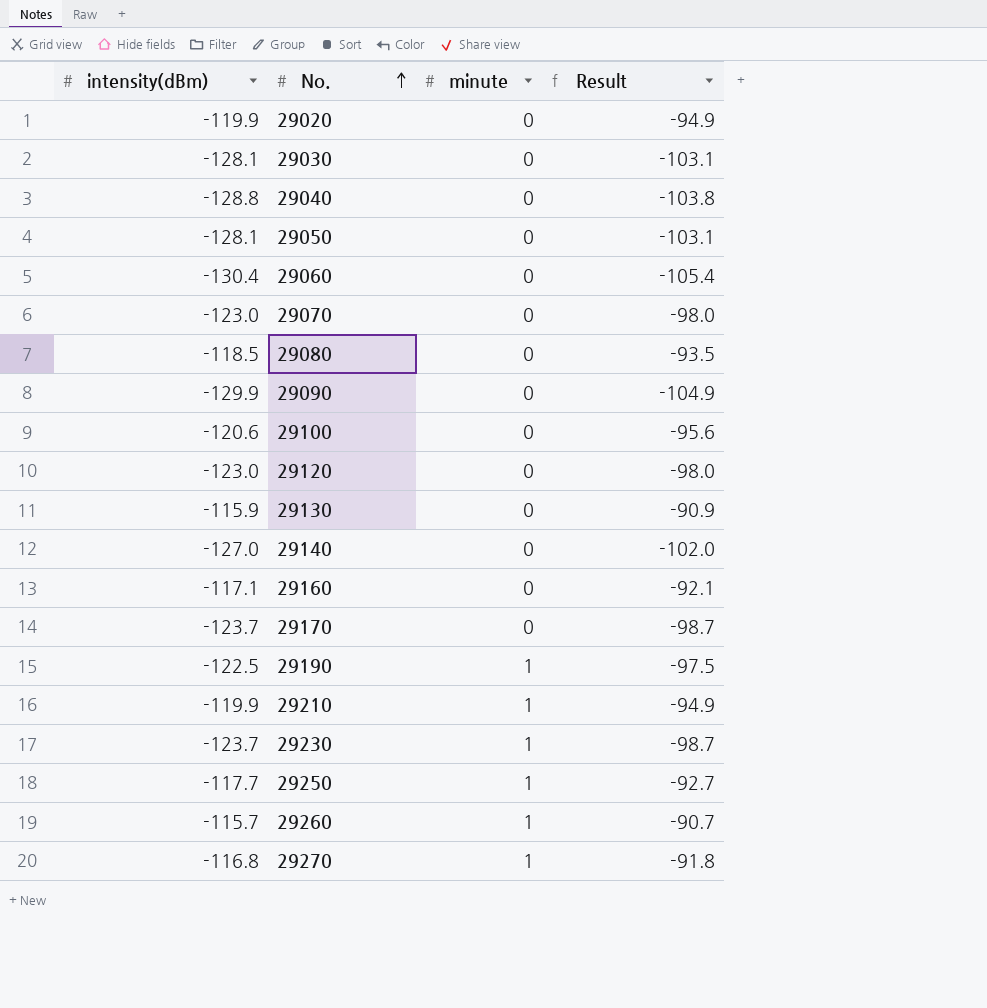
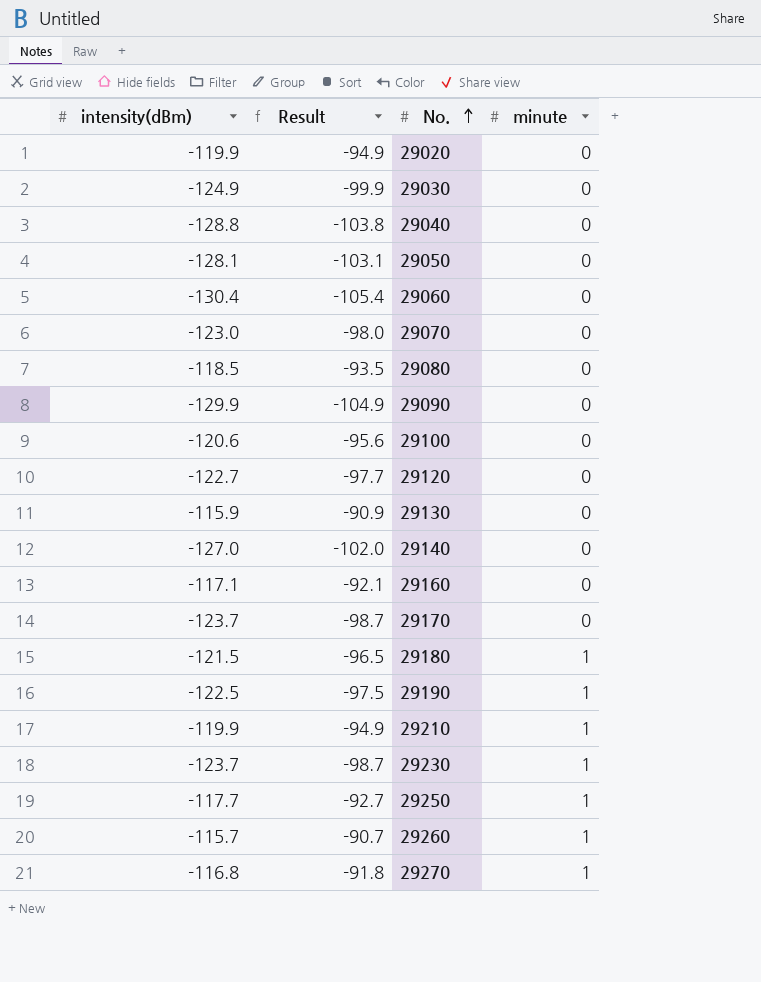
column Result | position: 4 -> 2
29030 | intensity(dBm): -128.1 -> -124.9
29030 | Result: -103.1 -> -99.9
29120 | intensity(dBm): -123.0 -> -122.7
29120 | Result: -98.0 -> -97.7
row 29180: none -> -121.5 | -96.5 | 1

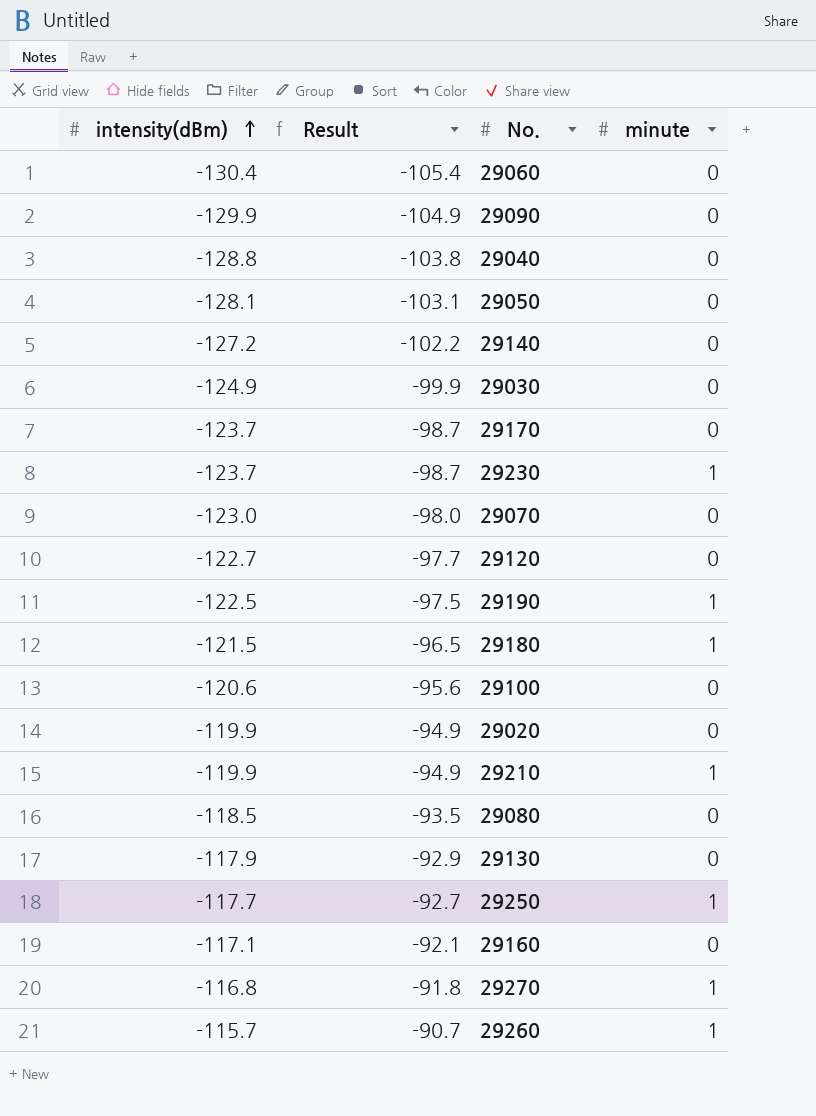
row order: No. ascending -> intensity(dBm) ascending
29140 | intensity(dBm): -127.0 -> -127.2
29140 | Result: -102.0 -> -102.2
29130 | intensity(dBm): -115.9 -> -117.9
29130 | Result: -90.9 -> -92.9

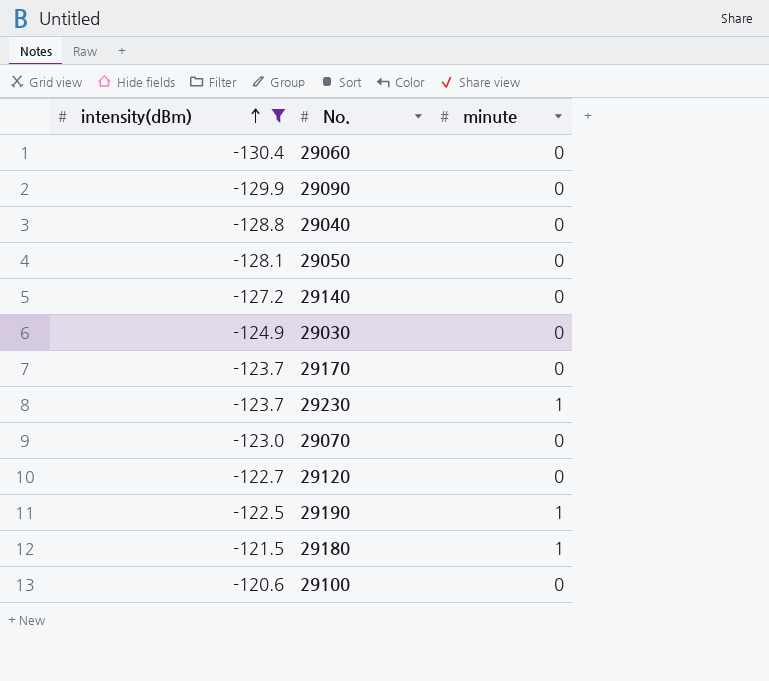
filter: none -> intensity(dBm) <= -120.6
column Result | formula: [intensity(dBm)] + 25 -> none

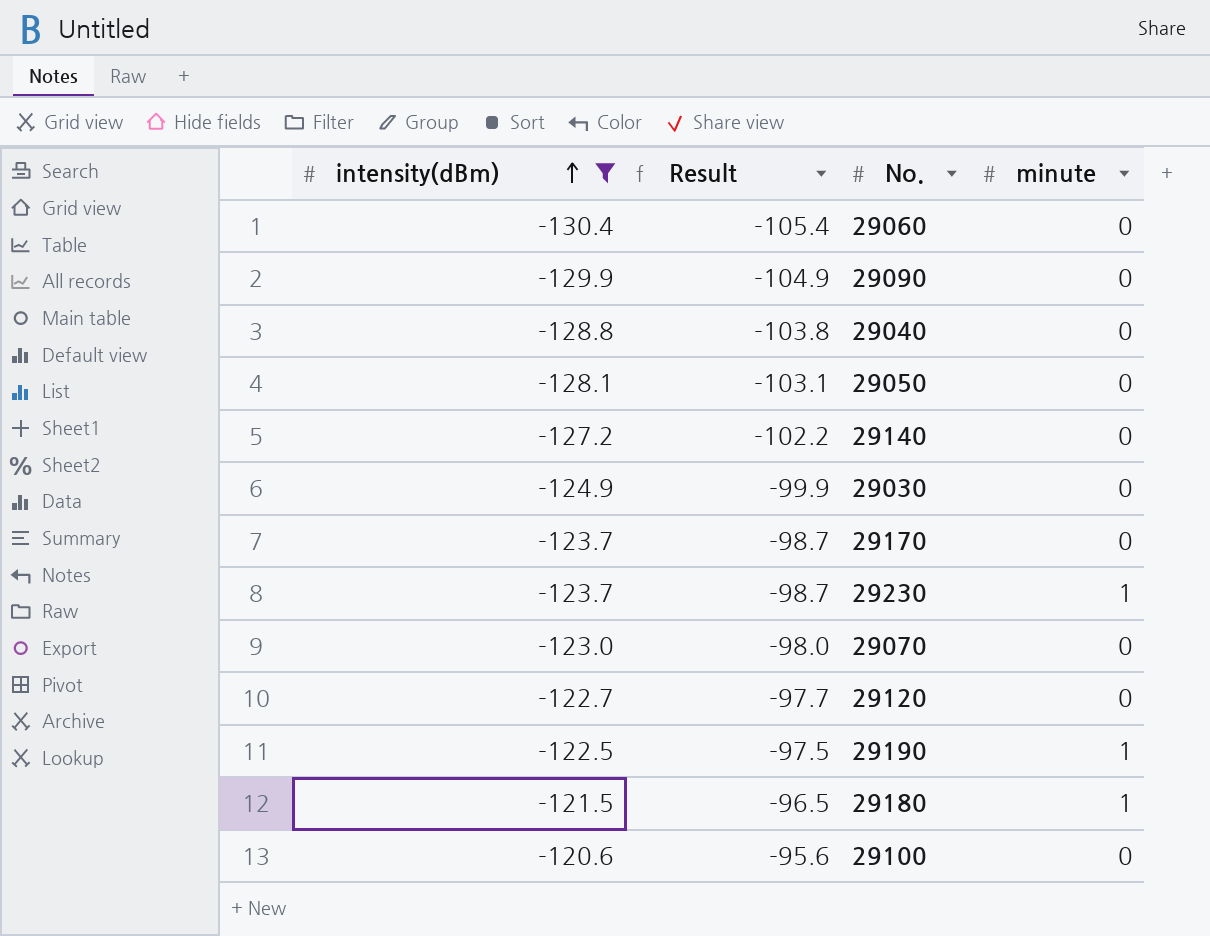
column Result | formula: none -> [intensity(dBm)] + 25

